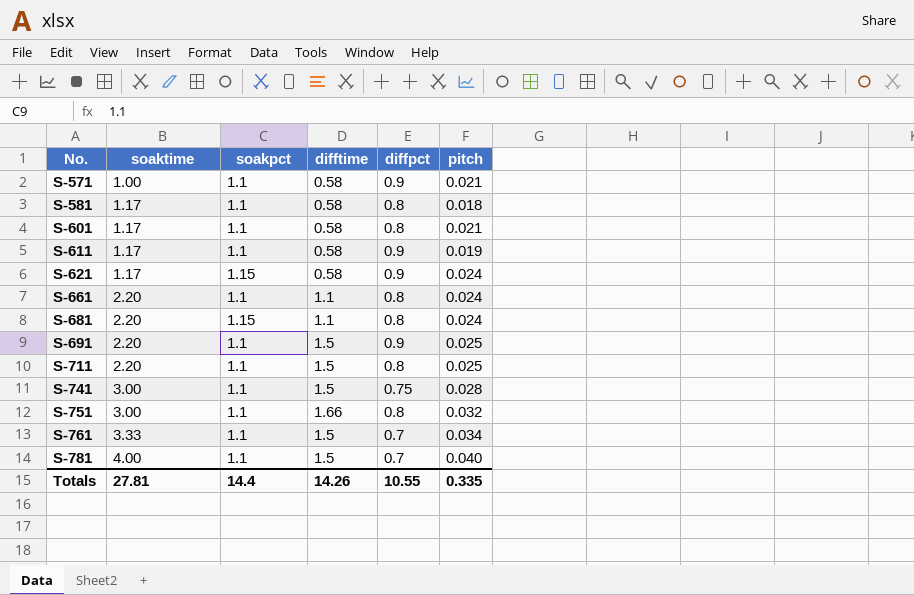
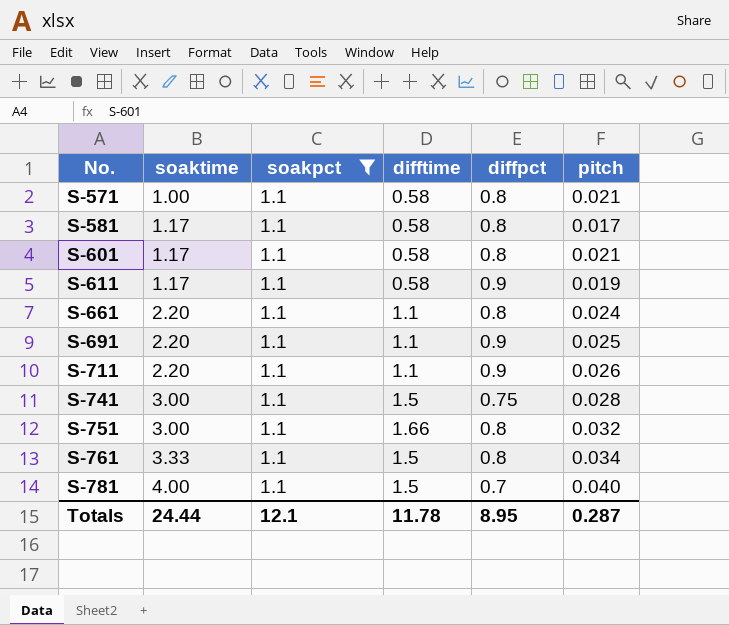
filter: none -> soakpct = 1.1
S-571 | diffpct: 0.9 -> 0.8
S-581 | pitch: 0.018 -> 0.017
S-691 | difftime: 1.5 -> 1.1
S-711 | difftime: 1.5 -> 1.1
S-711 | diffpct: 0.8 -> 0.9
S-711 | pitch: 0.025 -> 0.026
S-761 | diffpct: 0.7 -> 0.8
Totals | soaktime: 27.81 -> 24.44
Totals | soakpct: 14.4 -> 12.1
Totals | difftime: 14.26 -> 11.78
Totals | diffpct: 10.55 -> 8.95
Totals | pitch: 0.335 -> 0.287

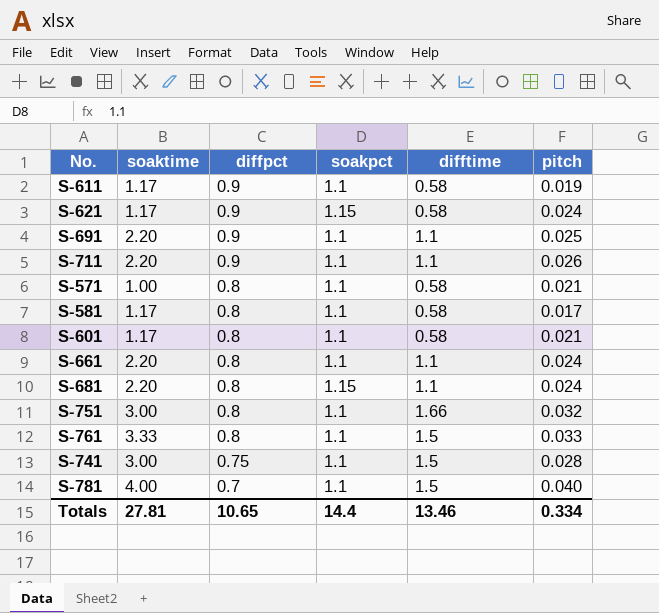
filter: soakpct = 1.1 -> none
row order: No. ascending -> diffpct descending
column diffpct | position: 5 -> 3
S-761 | pitch: 0.034 -> 0.033
Totals | soaktime: 24.44 -> 27.81
Totals | diffpct: 8.95 -> 10.65
Totals | soakpct: 12.1 -> 14.4
Totals | difftime: 11.78 -> 13.46
Totals | pitch: 0.287 -> 0.334

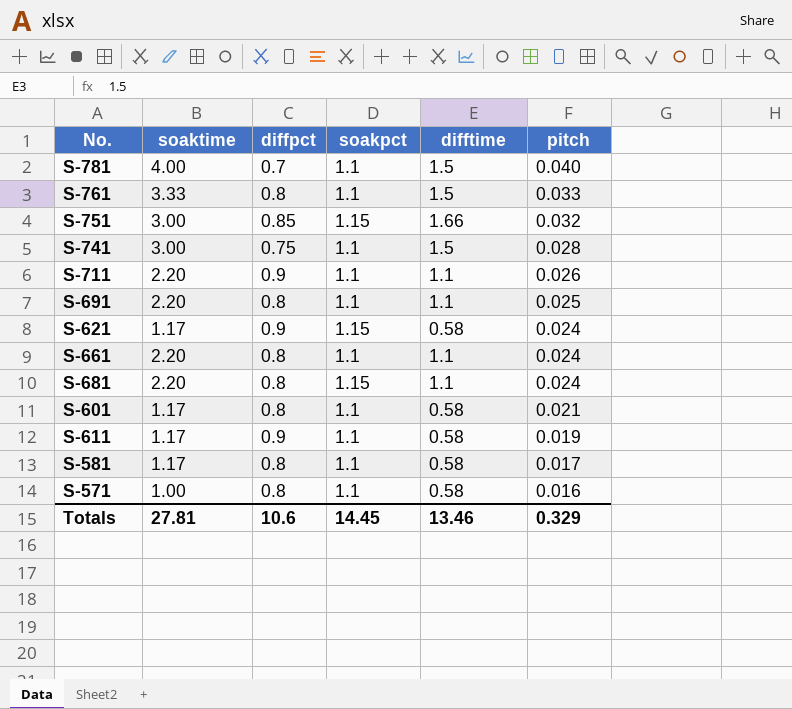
row order: diffpct descending -> pitch descending
S-751 | diffpct: 0.8 -> 0.85
S-751 | soakpct: 1.1 -> 1.15
S-691 | diffpct: 0.9 -> 0.8
S-571 | pitch: 0.021 -> 0.016
Totals | diffpct: 10.65 -> 10.6
Totals | soakpct: 14.4 -> 14.45
Totals | pitch: 0.334 -> 0.329

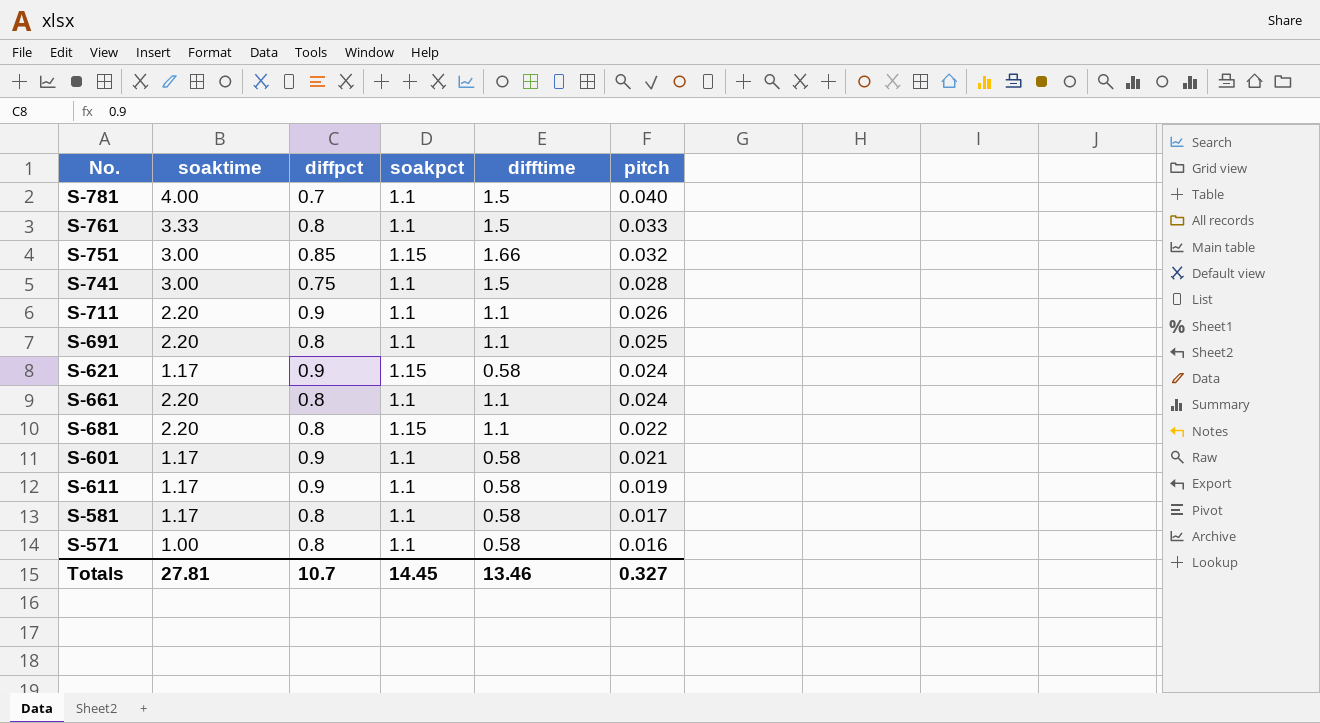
S-681 | pitch: 0.024 -> 0.022
S-601 | diffpct: 0.8 -> 0.9
Totals | diffpct: 10.6 -> 10.7
Totals | pitch: 0.329 -> 0.327

